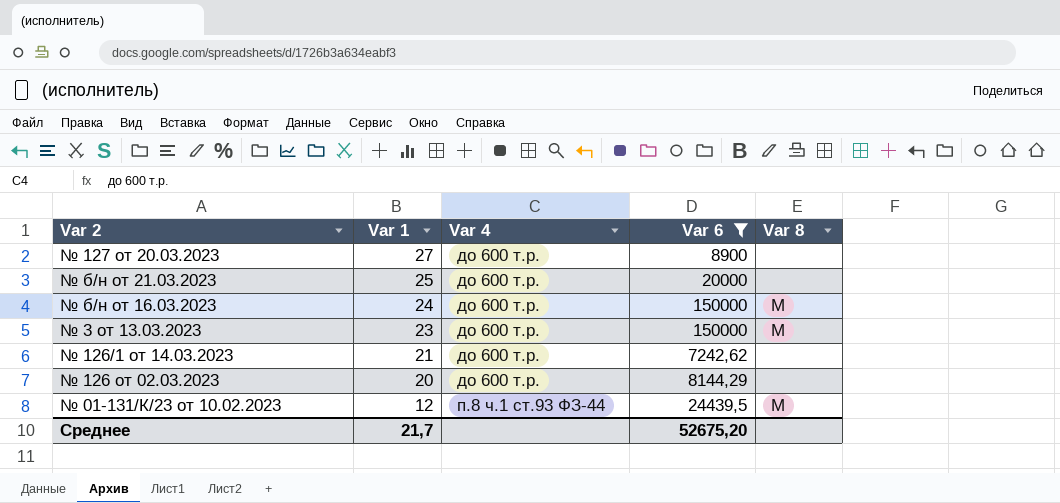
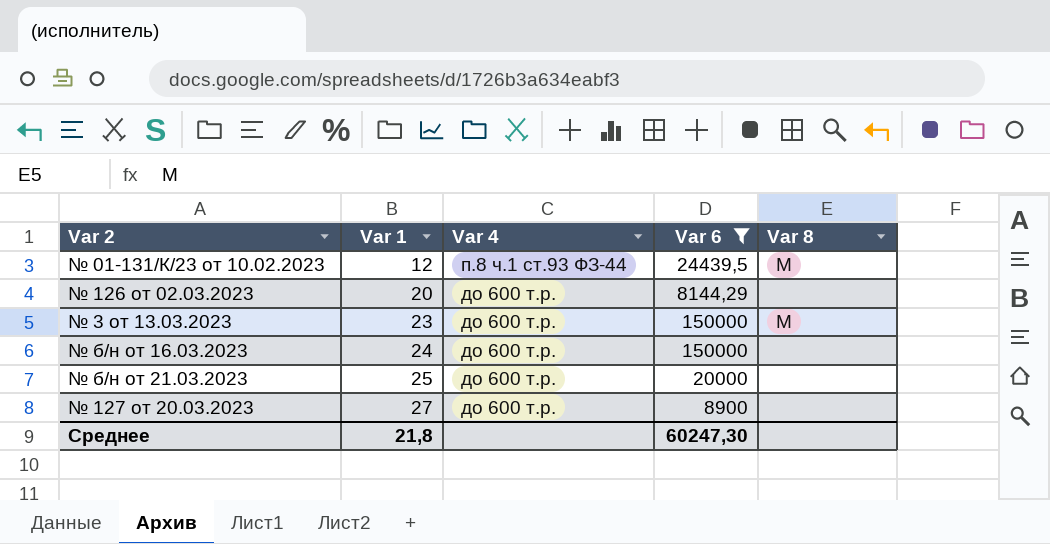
row order: Var 1 descending -> Var 1 ascending
row № 126/1 от 14.03.2023: 21 | до 600 т.р. | 7242,62 | none -> none
№ б/н от 16.03.2023 | Var 8: М -> none
Среднее | Var 1: 21,7 -> 21,8
Среднее | Var 6: 52675,20 -> 60247,30

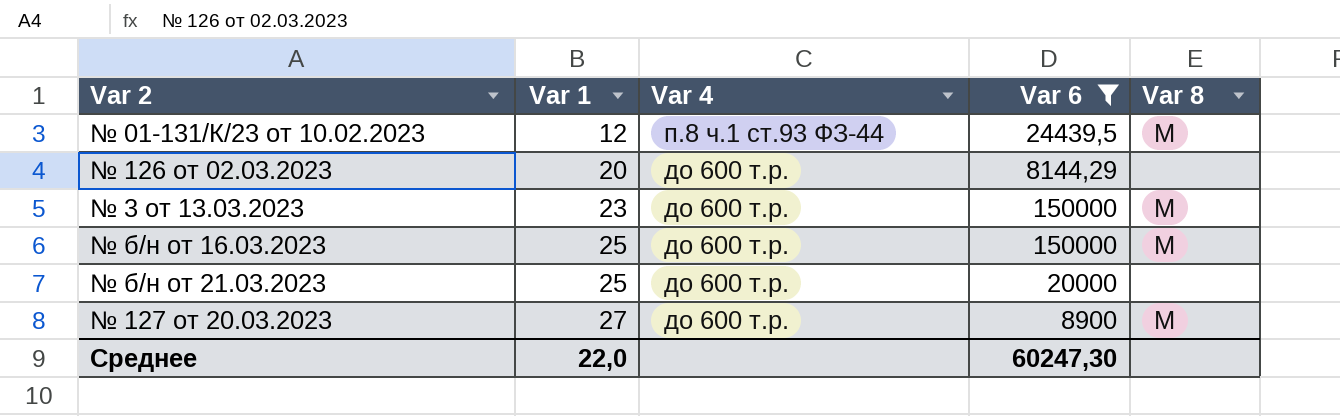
№ б/н от 16.03.2023 | Var 1: 24 -> 25
№ б/н от 16.03.2023 | Var 8: none -> М
№ 127 от 20.03.2023 | Var 8: none -> М
Среднее | Var 1: 21,8 -> 22,0

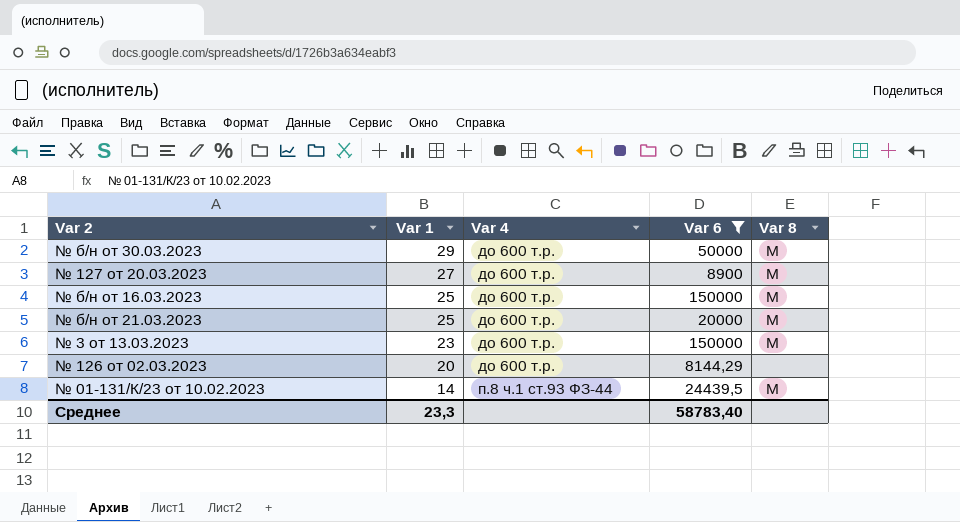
row order: Var 1 ascending -> Var 1 descending
row № б/н от 30.03.2023: none -> 29 | до 600 т.р. | 50000 | М
№ б/н от 21.03.2023 | Var 8: none -> М
№ 01-131/К/23 от 10.02.2023 | Var 1: 12 -> 14
Среднее | Var 1: 22,0 -> 23,3
Среднее | Var 6: 60247,30 -> 58783,40

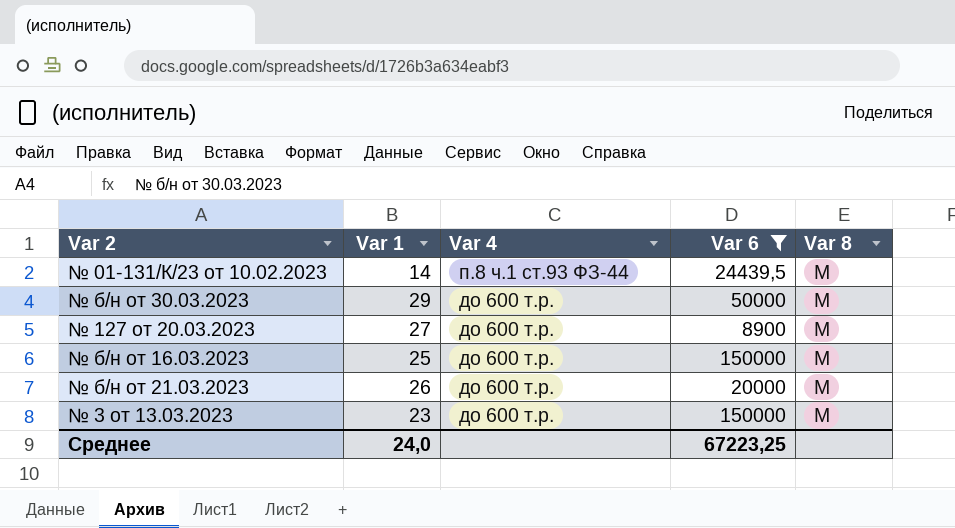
row order: Var 1 descending -> Var 4 descending
row № 126 от 02.03.2023: 20 | до 600 т.р. | 8144,29 | none -> none
№ б/н от 21.03.2023 | Var 1: 25 -> 26
Среднее | Var 1: 23,3 -> 24,0
Среднее | Var 6: 58783,40 -> 67223,25

